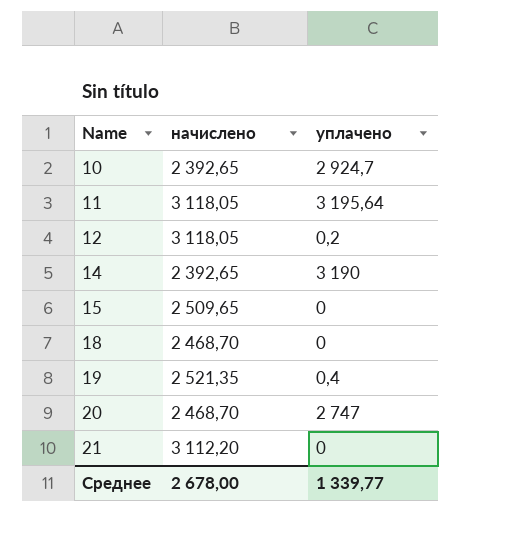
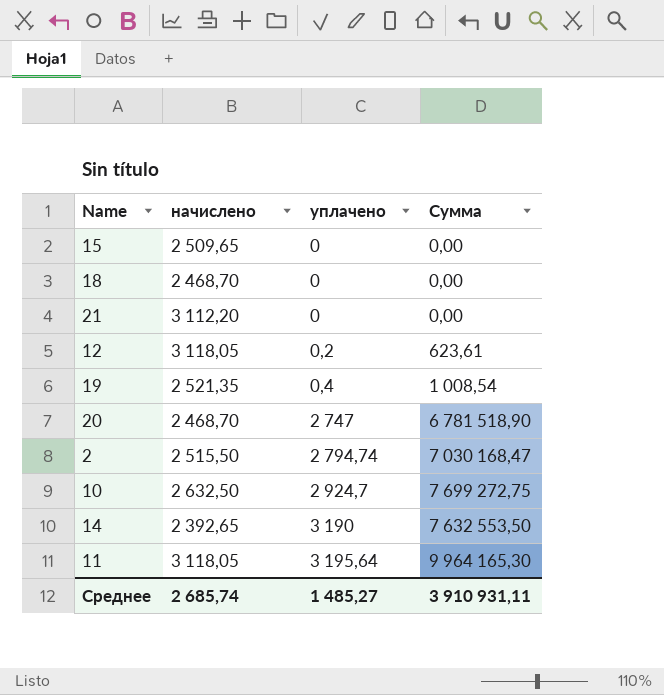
row order: Name ascending -> уплачено ascending
column Сумма | formula: none -> [начислено] * [уплачено]
row 2: none -> 2 515,50 | 2 794,74 | 7 030 168,47
10 | начислено: 2 392,65 -> 2 632,50
Среднее | начислено: 2 678,00 -> 2 685,74
Среднее | уплачено: 1 339,77 -> 1 485,27

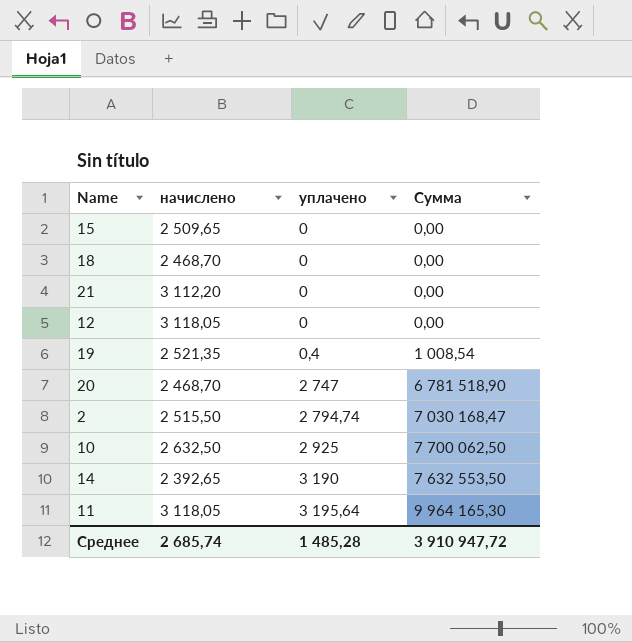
12 | уплачено: 0,2 -> 0
12 | Сумма: 623,61 -> 0,00
10 | уплачено: 2 924,7 -> 2 925
10 | Сумма: 7 699 272,75 -> 7 700 062,50
Среднее | уплачено: 1 485,27 -> 1 485,28
Среднее | Сумма: 3 910 931,11 -> 3 910 947,72

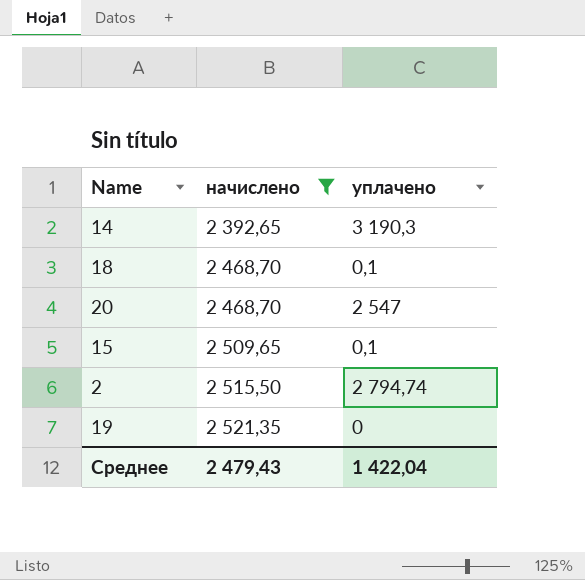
filter: none -> начислено <= 2 521,35
row order: уплачено ascending -> начислено ascending
column Сумма | formula: [начислено] * [уплачено] -> none
14 | уплачено: 3 190 -> 3 190,3
18 | уплачено: 0 -> 0,1
20 | уплачено: 2 747 -> 2 547
15 | уплачено: 0 -> 0,1
19 | уплачено: 0,4 -> 0
Среднее | начислено: 2 685,74 -> 2 479,43
Среднее | уплачено: 1 485,28 -> 1 422,04

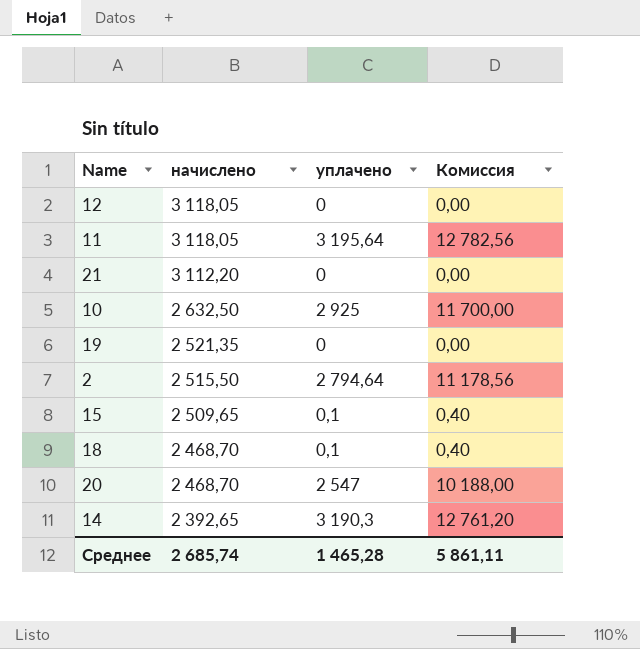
filter: начислено <= 2 521,35 -> none
row order: начислено ascending -> начислено descending
column Комиссия | formula: none -> [уплачено] * 4
2 | уплачено: 2 794,74 -> 2 794,64
Среднее | начислено: 2 479,43 -> 2 685,74
Среднее | уплачено: 1 422,04 -> 1 465,28

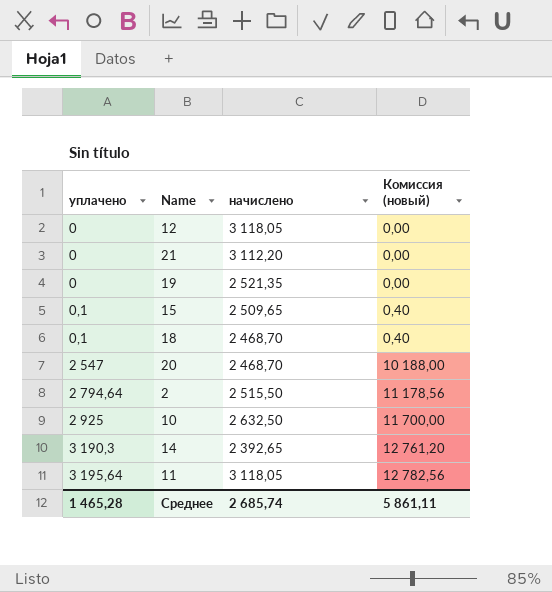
row order: начислено descending -> уплачено ascending
column уплачено | position: 3 -> 1
column name: Комиссия -> Комиссия (новый)

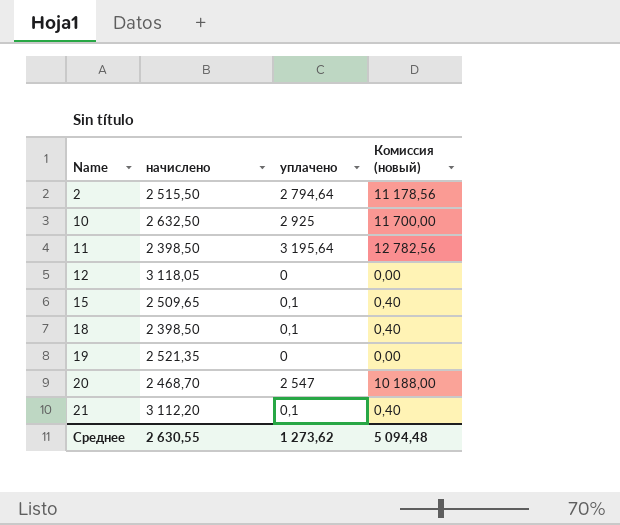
row order: уплачено ascending -> Name ascending
column уплачено | position: 1 -> 3
row 14: 3 190,3 | 2 392,65 | 12 761,20 -> none
11 | начислено: 3 118,05 -> 2 398,50
18 | начислено: 2 468,70 -> 2 398,50
21 | уплачено: 0 -> 0,1
21 | Комиссия (новый): 0,00 -> 0,40
Среднее | начислено: 2 685,74 -> 2 630,55
Среднее | уплачено: 1 465,28 -> 1 273,62
Среднее | Комиссия (новый): 5 861,11 -> 5 094,48

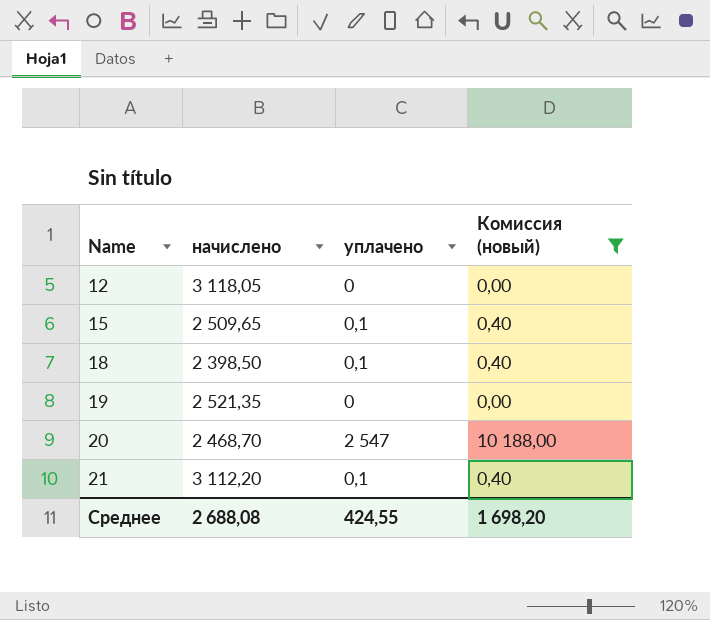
filter: none -> Комиссия (новый) <= 10 188,00
Среднее | начислено: 2 630,55 -> 2 688,08
Среднее | уплачено: 1 273,62 -> 424,55
Среднее | Комиссия (новый): 5 094,48 -> 1 698,20

